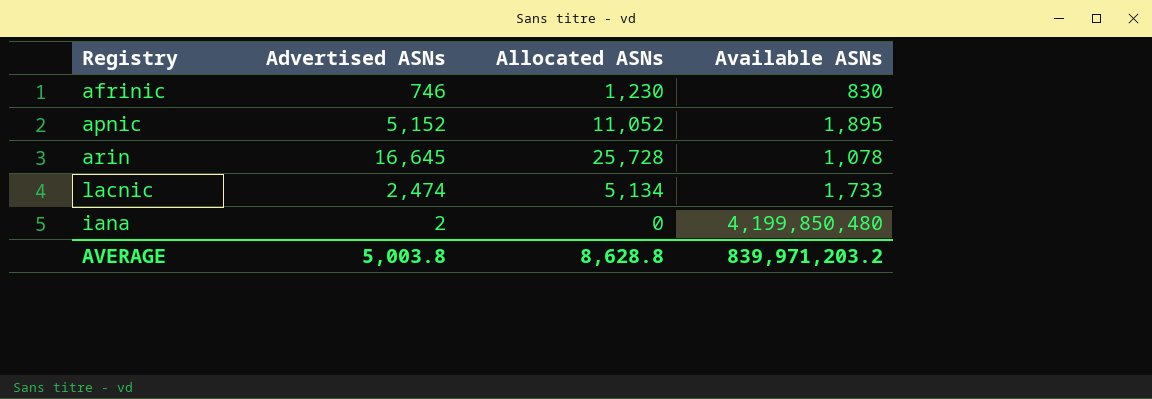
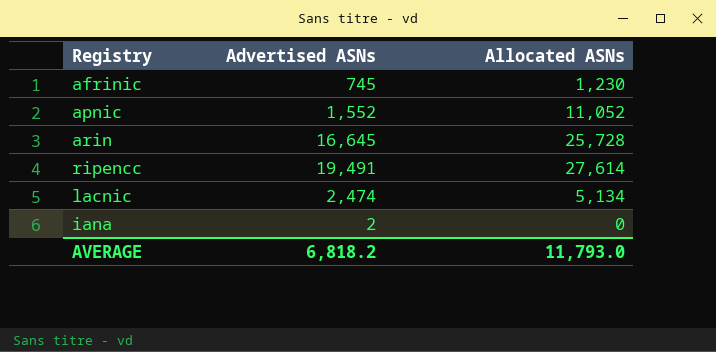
column Available ASNs | position: 4 -> none
afrinic | Advertised ASNs: 746 -> 745
apnic | Advertised ASNs: 5,152 -> 1,552
row ripencc: none -> 19,491 | 27,614
AVERAGE | Advertised ASNs: 5,003.8 -> 6,818.2
AVERAGE | Allocated ASNs: 8,628.8 -> 11,793.0

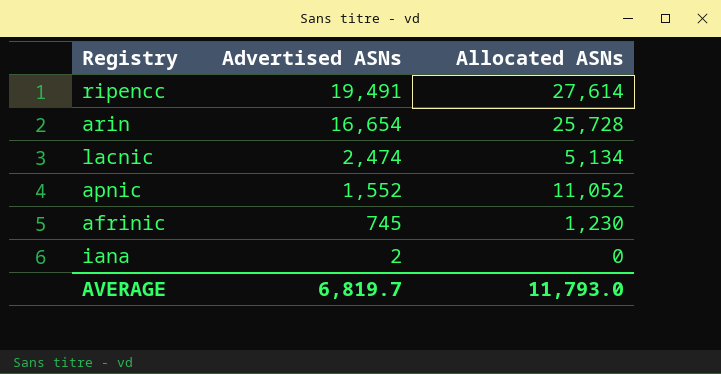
row order: none -> Advertised ASNs descending
arin | Advertised ASNs: 16,645 -> 16,654
AVERAGE | Advertised ASNs: 6,818.2 -> 6,819.7

